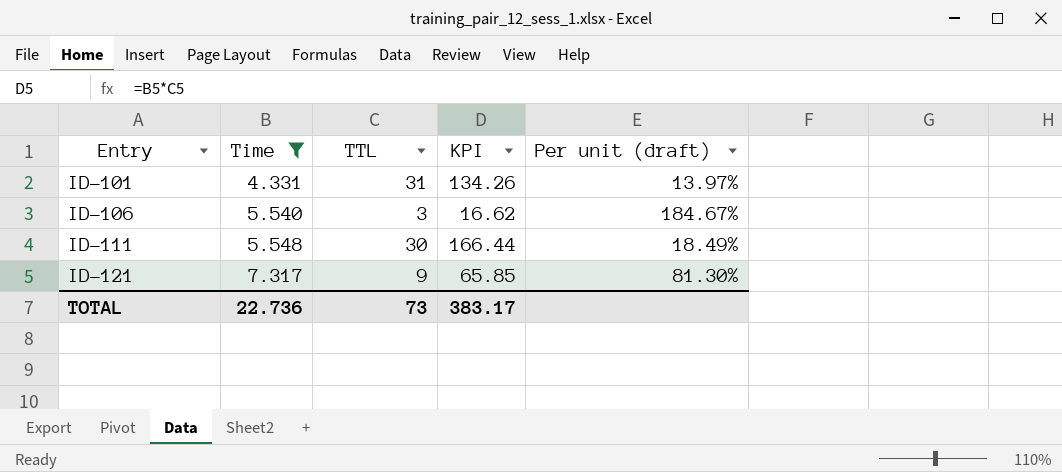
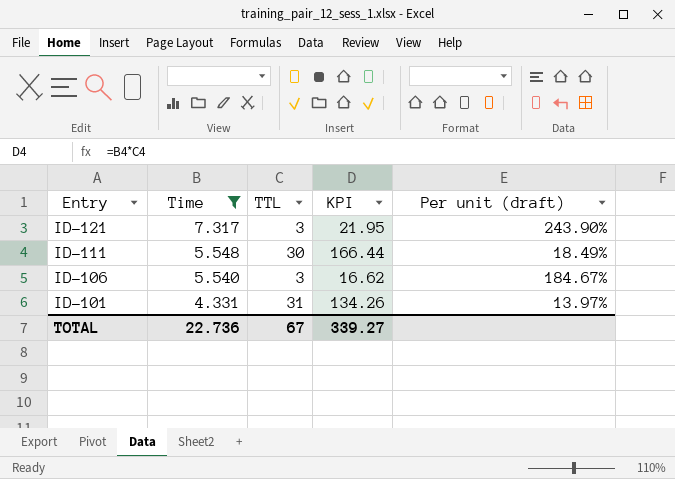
row order: Entry ascending -> Entry descending
ID-121 | TTL: 9 -> 3
ID-121 | KPI: 65.85 -> 21.95
ID-121 | Per unit (draft): 81.30% -> 243.90%
TOTAL | TTL: 73 -> 67
TOTAL | KPI: 383.17 -> 339.27

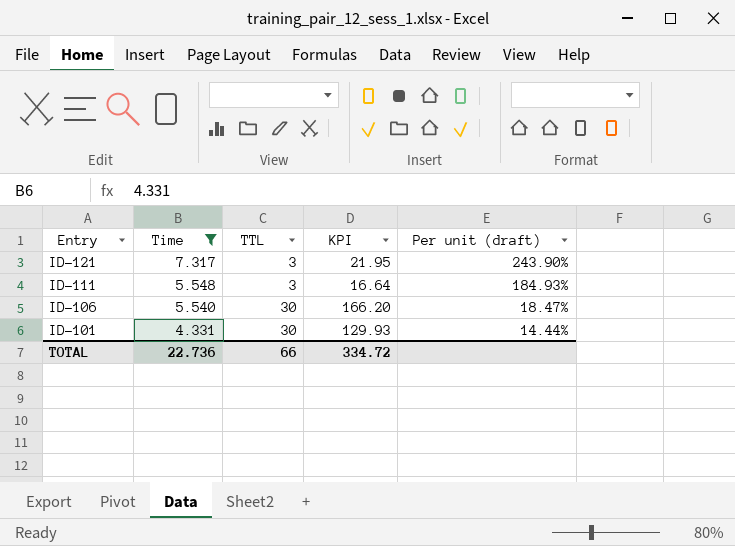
ID-111 | TTL: 30 -> 3
ID-111 | KPI: 166.44 -> 16.64
ID-111 | Per unit (draft): 18.49% -> 184.93%
ID-106 | TTL: 3 -> 30
ID-106 | KPI: 16.62 -> 166.20
ID-106 | Per unit (draft): 184.67% -> 18.47%
ID-101 | TTL: 31 -> 30
ID-101 | KPI: 134.26 -> 129.93
ID-101 | Per unit (draft): 13.97% -> 14.44%
TOTAL | TTL: 67 -> 66
TOTAL | KPI: 339.27 -> 334.72

